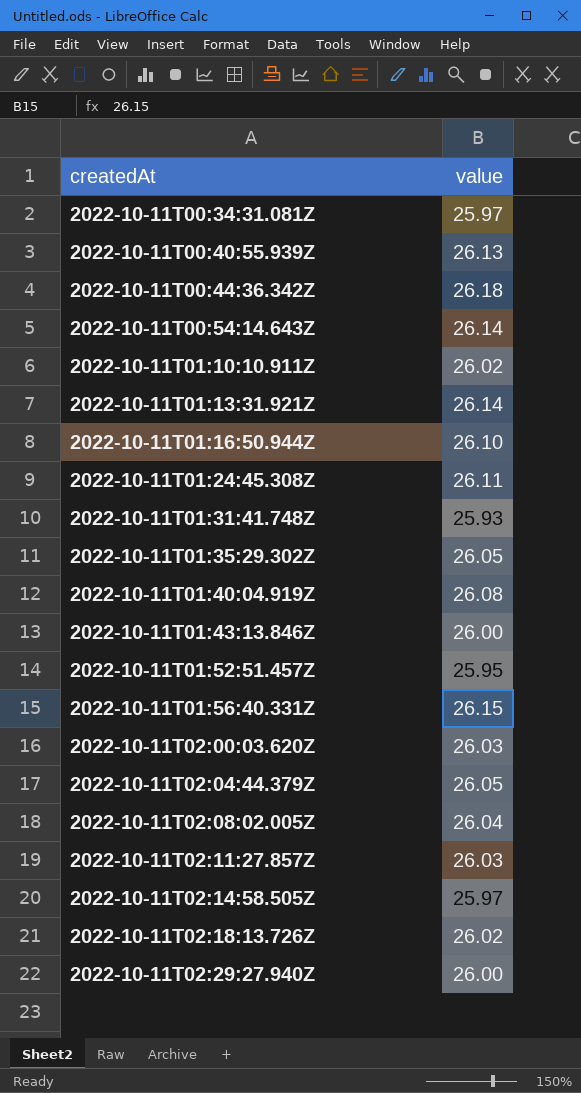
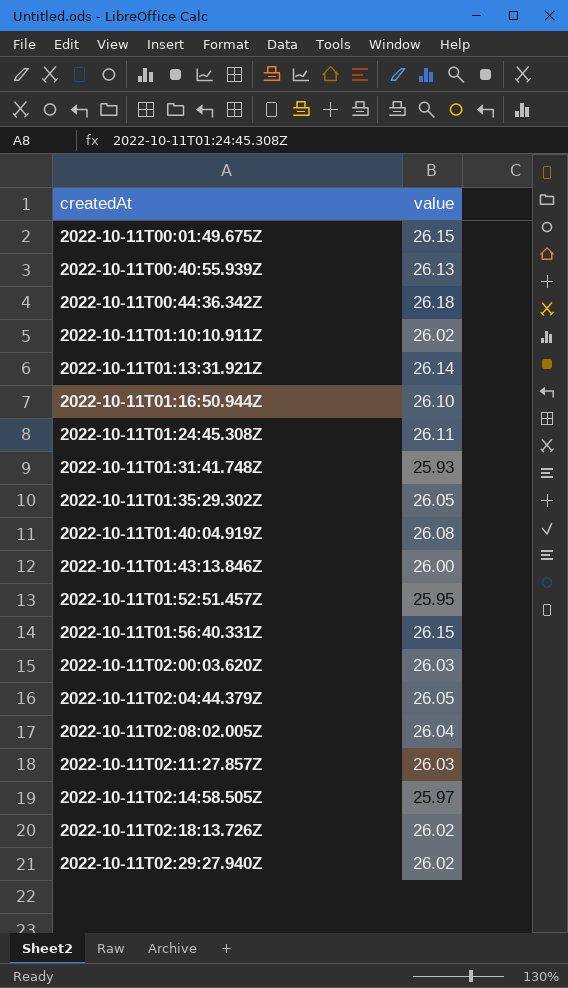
row 2022-10-11T00:34:31.081Z: 25.97 -> none
row 2022-10-11T00:54:14.643Z: 26.14 -> none
row 2022-10-11T00:01:49.675Z: none -> 26.15
2022-10-11T02:29:27.940Z | value: 26.00 -> 26.02

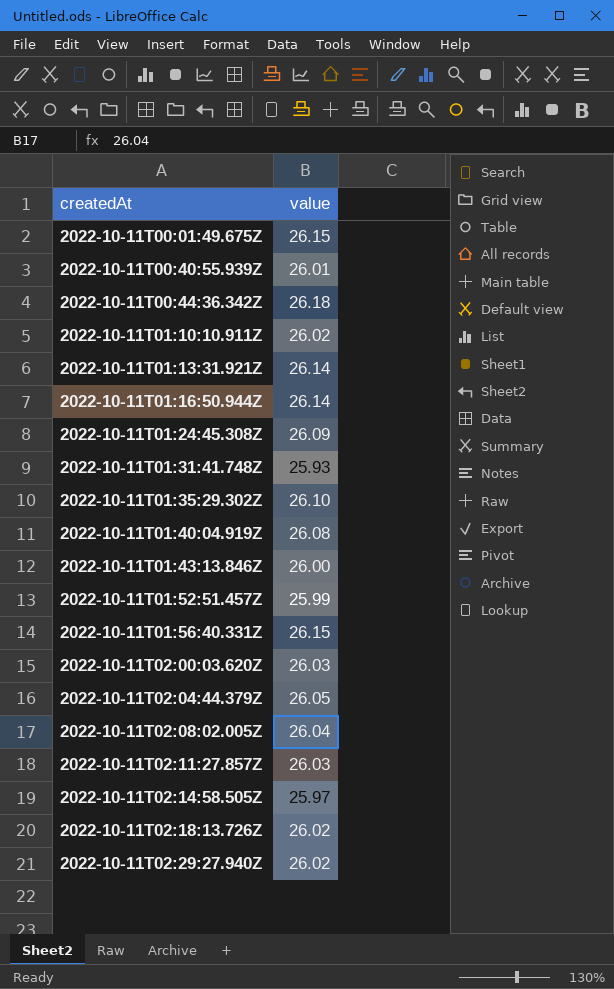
2022-10-11T00:40:55.939Z | value: 26.13 -> 26.01
2022-10-11T01:16:50.944Z | value: 26.10 -> 26.14
2022-10-11T01:24:45.308Z | value: 26.11 -> 26.09
2022-10-11T01:35:29.302Z | value: 26.05 -> 26.10
2022-10-11T01:52:51.457Z | value: 25.95 -> 25.99

